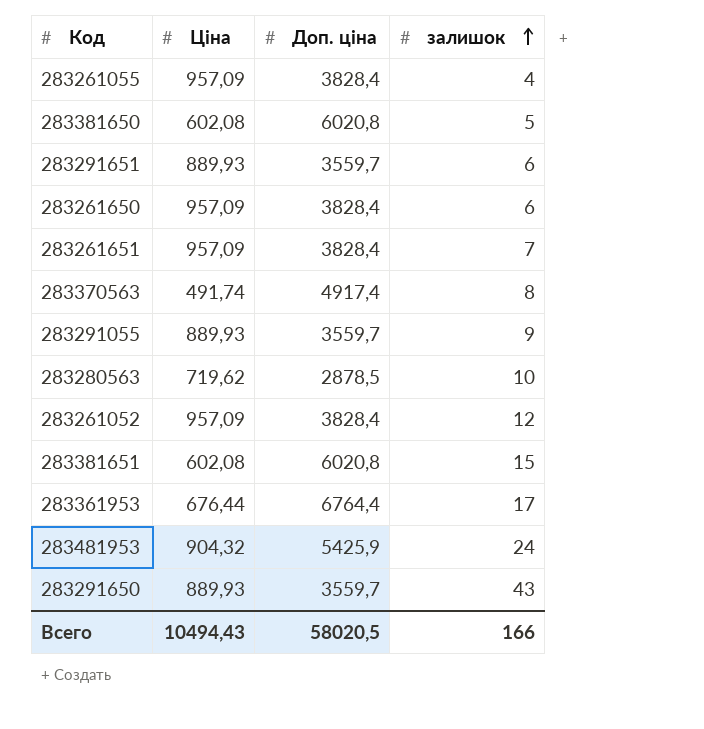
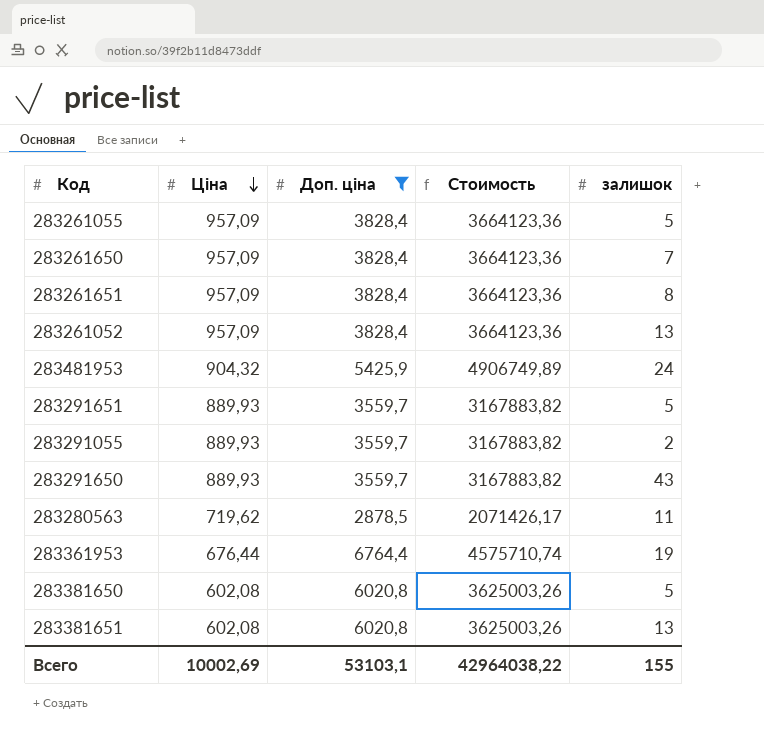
filter: none -> Доп. ціна != 4917,4
row order: залишок ascending -> Ціна descending
column Стоимость | formula: none -> [Ціна] * [Доп. ціна]
283261055 | залишок: 4 -> 5
283261650 | залишок: 6 -> 7
283261651 | залишок: 7 -> 8
283261052 | залишок: 12 -> 13
283291651 | залишок: 6 -> 5
283291055 | залишок: 9 -> 2
283280563 | залишок: 10 -> 11
283361953 | залишок: 17 -> 19
283381651 | залишок: 15 -> 13
Всего | Ціна: 10494,43 -> 10002,69
Всего | Доп. ціна: 58020,5 -> 53103,1
Всего | залишок: 166 -> 155

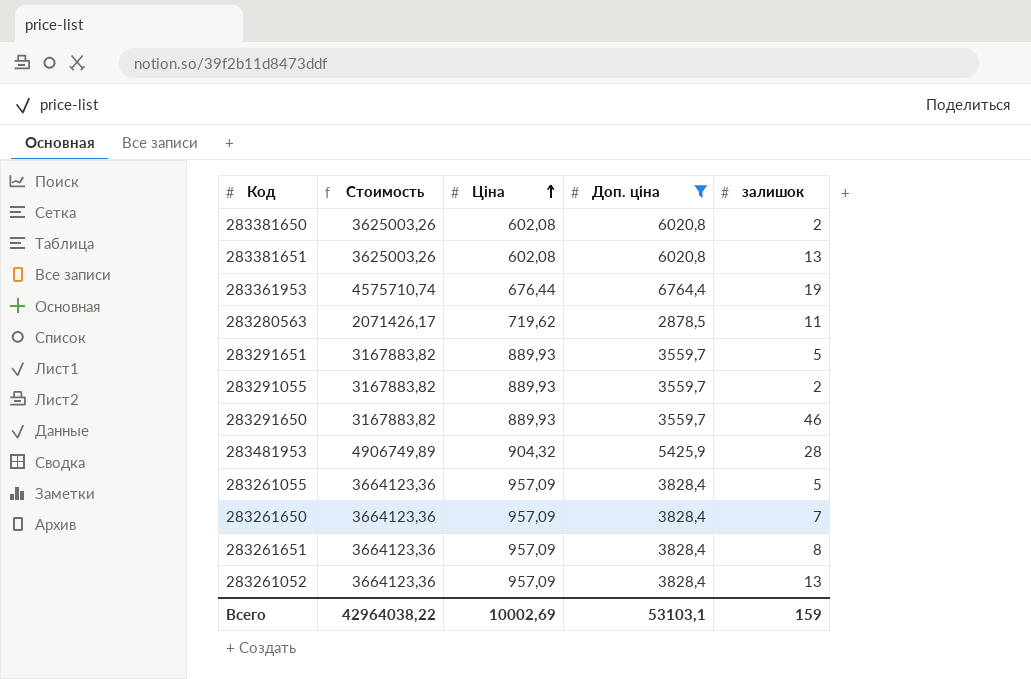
row order: Ціна descending -> Ціна ascending
column Стоимость | position: 4 -> 2
283381650 | залишок: 5 -> 2
283291650 | залишок: 43 -> 46
283481953 | залишок: 24 -> 28
Всего | залишок: 155 -> 159

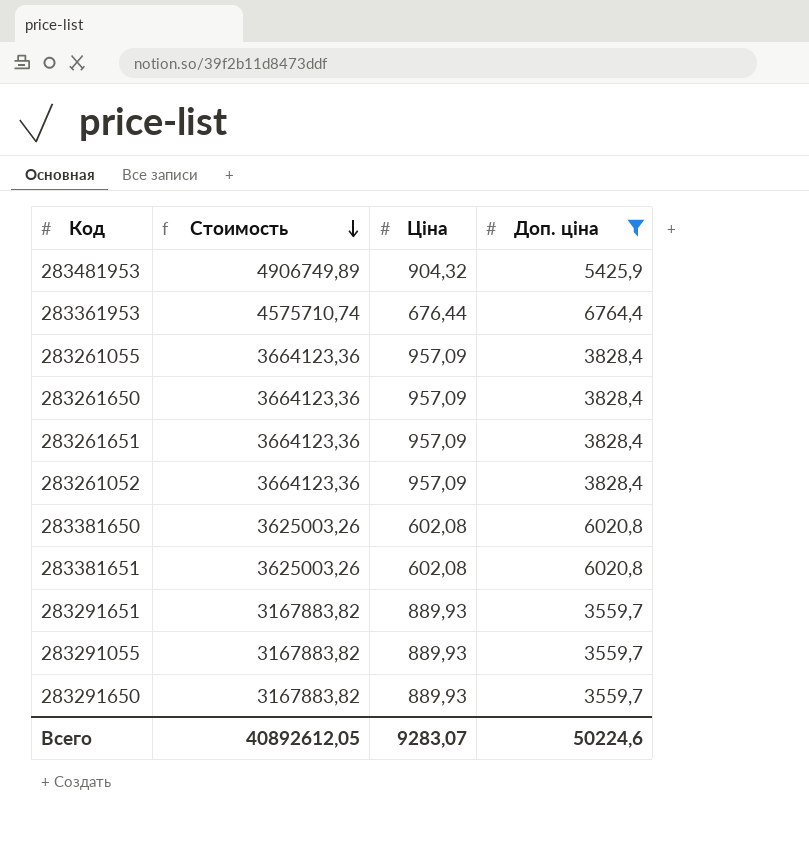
row order: Ціна ascending -> Стоимость descending
column залишок | position: 5 -> none
row 283280563: 2071426,17 | 719,62 | 2878,5 | 11 -> none
Всего | Стоимость: 42964038,22 -> 40892612,05
Всего | Ціна: 10002,69 -> 9283,07
Всего | Доп. ціна: 53103,1 -> 50224,6

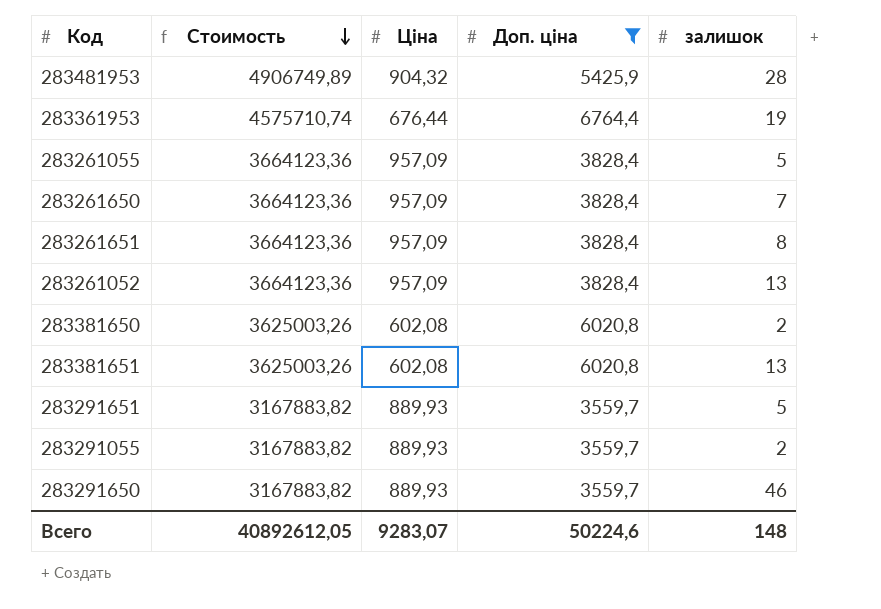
column залишок | position: none -> 5

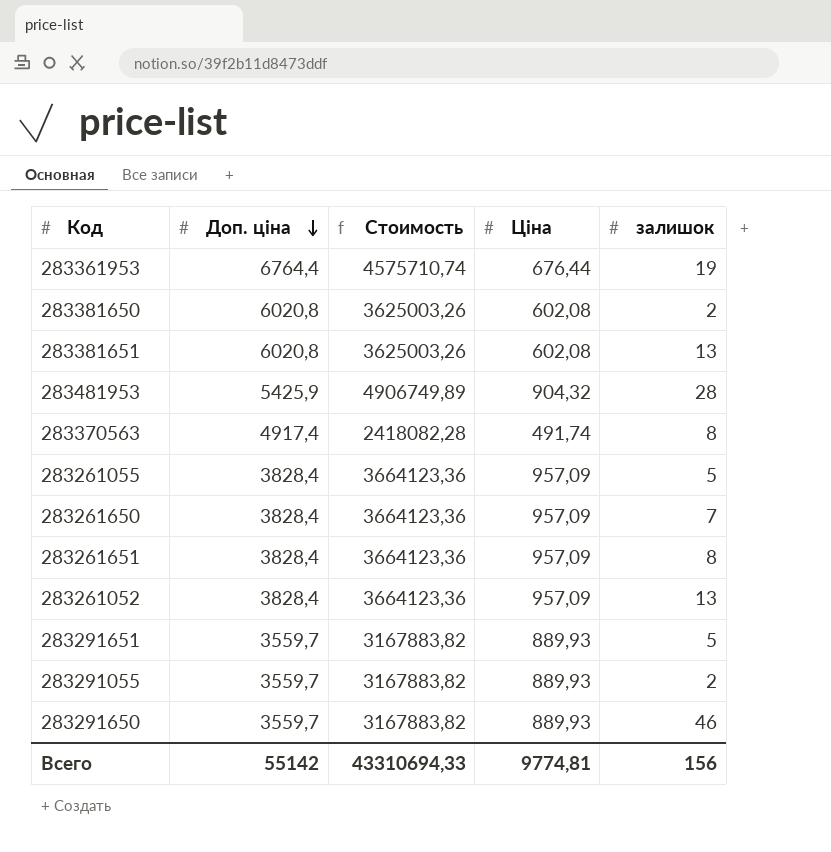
filter: Доп. ціна != 4917,4 -> none
row order: Стоимость descending -> Доп. ціна descending
column Доп. ціна | position: 4 -> 2
Всего | Доп. ціна: 50224,6 -> 55142
Всего | Стоимость: 40892612,05 -> 43310694,33
Всего | Ціна: 9283,07 -> 9774,81
Всего | залишок: 148 -> 156

